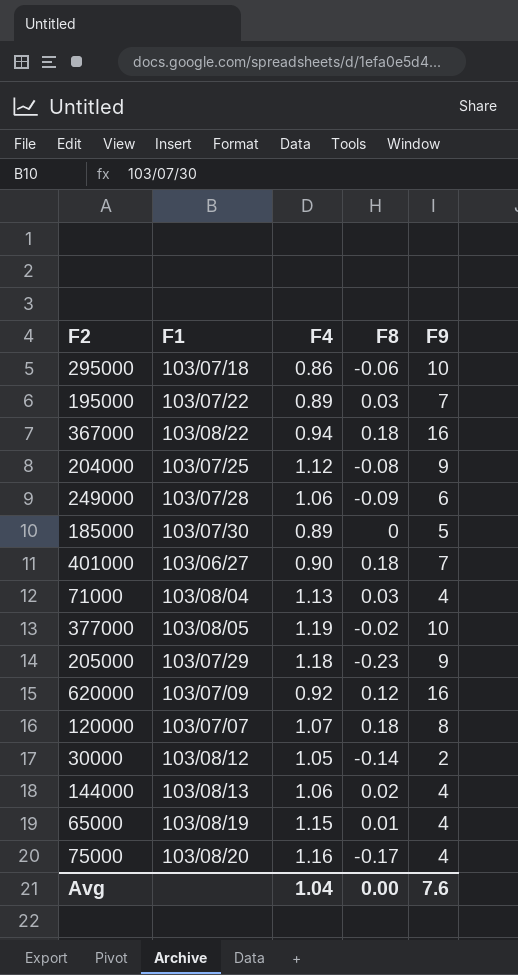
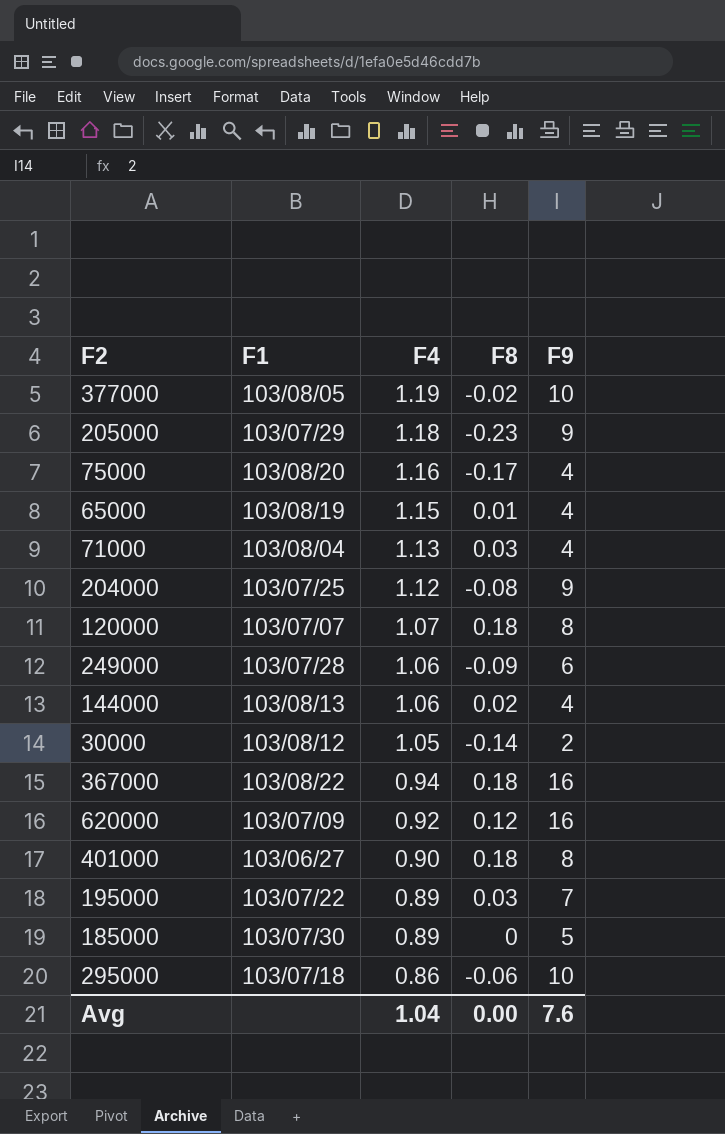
row order: none -> F4 descending
401000 | F9: 7 -> 8

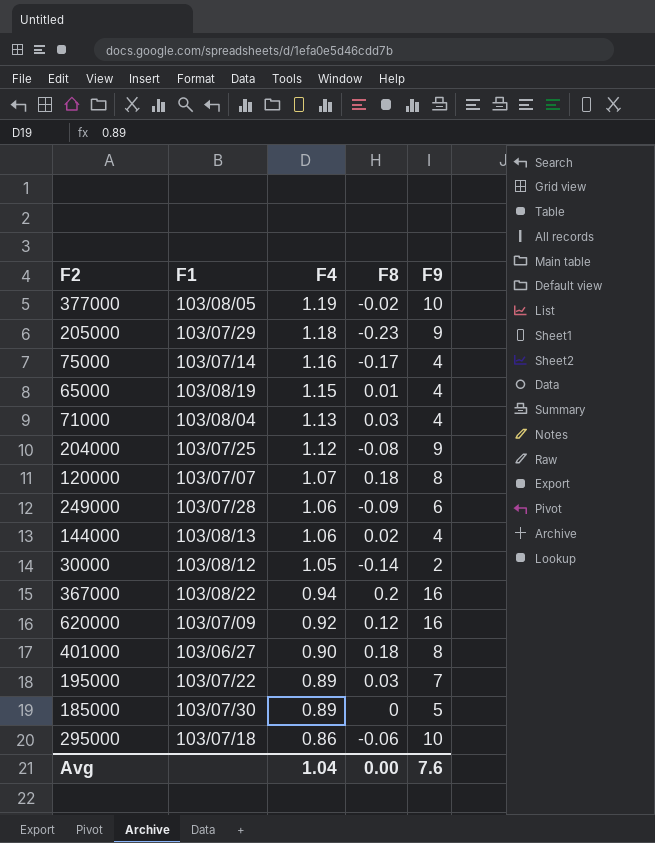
75000 | F1: 103/08/20 -> 103/07/14
367000 | F8: 0.18 -> 0.2

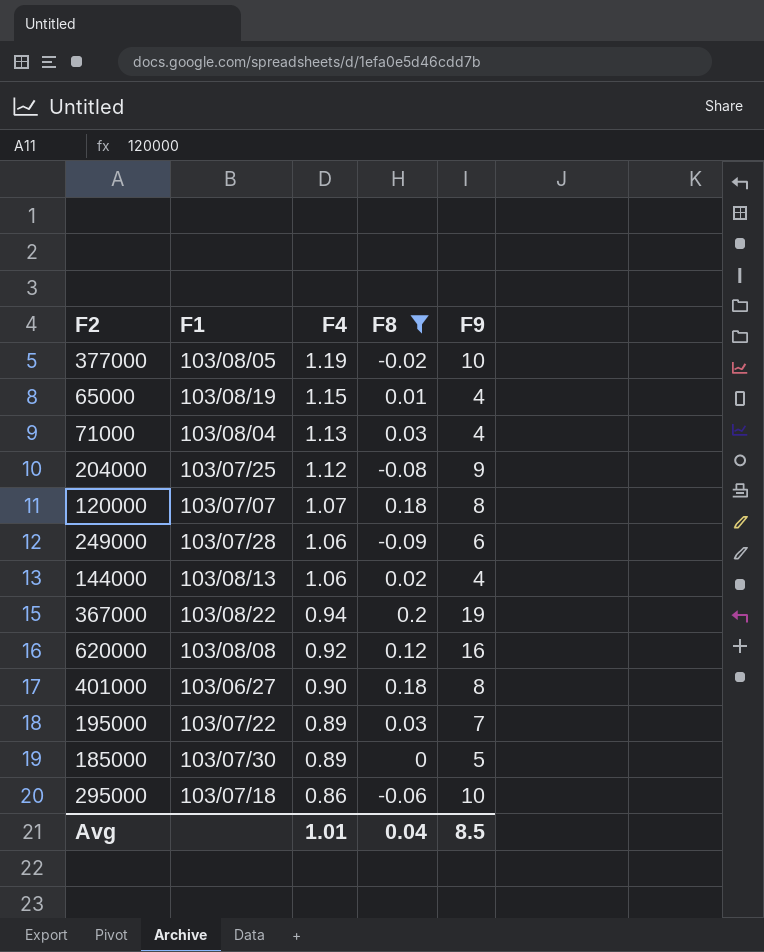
filter: none -> F8 >= -0.09
367000 | F9: 16 -> 19
620000 | F1: 103/07/09 -> 103/08/08
Avg | F4: 1.04 -> 1.01
Avg | F8: 0.00 -> 0.04
Avg | F9: 7.6 -> 8.5

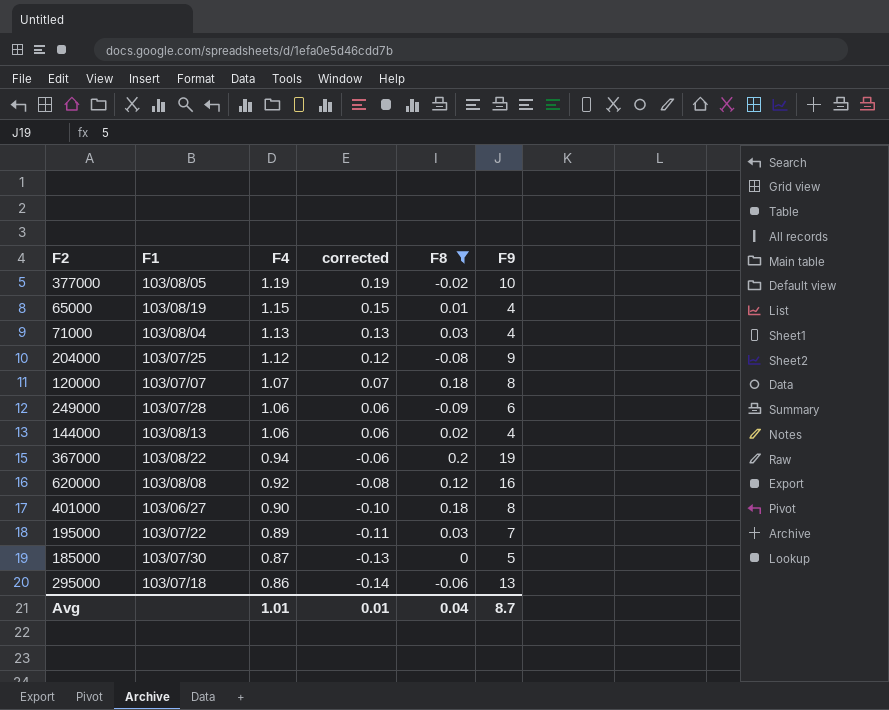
column corrected | formula: none -> [F4] - 1
185000 | F4: 0.89 -> 0.87
295000 | F9: 10 -> 13
Avg | F9: 8.5 -> 8.7

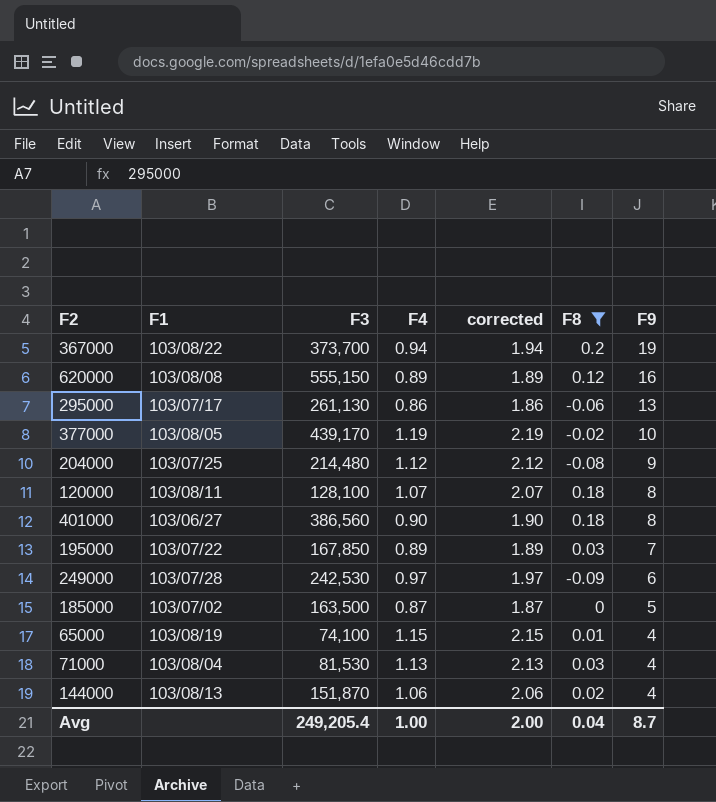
row order: F4 descending -> F9 descending
column F3 | position: none -> 3
column corrected | formula: [F4] - 1 -> [F4] + 1
620000 | F4: 0.92 -> 0.89
295000 | F1: 103/07/18 -> 103/07/17
120000 | F1: 103/07/07 -> 103/08/11
249000 | F4: 1.06 -> 0.97
185000 | F1: 103/07/30 -> 103/07/02
Avg | F4: 1.01 -> 1.00
Avg | corrected: 0.01 -> 2.00

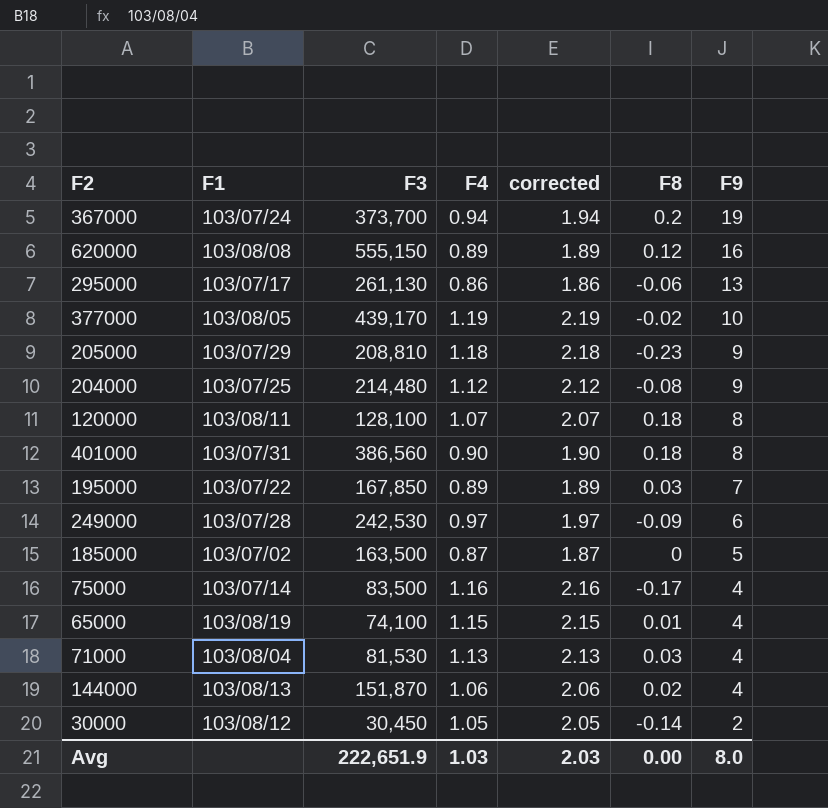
filter: F8 >= -0.09 -> none
367000 | F1: 103/08/22 -> 103/07/24
401000 | F1: 103/06/27 -> 103/07/31
Avg | F3: 249,205.4 -> 222,651.9
Avg | F4: 1.00 -> 1.03
Avg | corrected: 2.00 -> 2.03
Avg | F8: 0.04 -> 0.00
Avg | F9: 8.7 -> 8.0

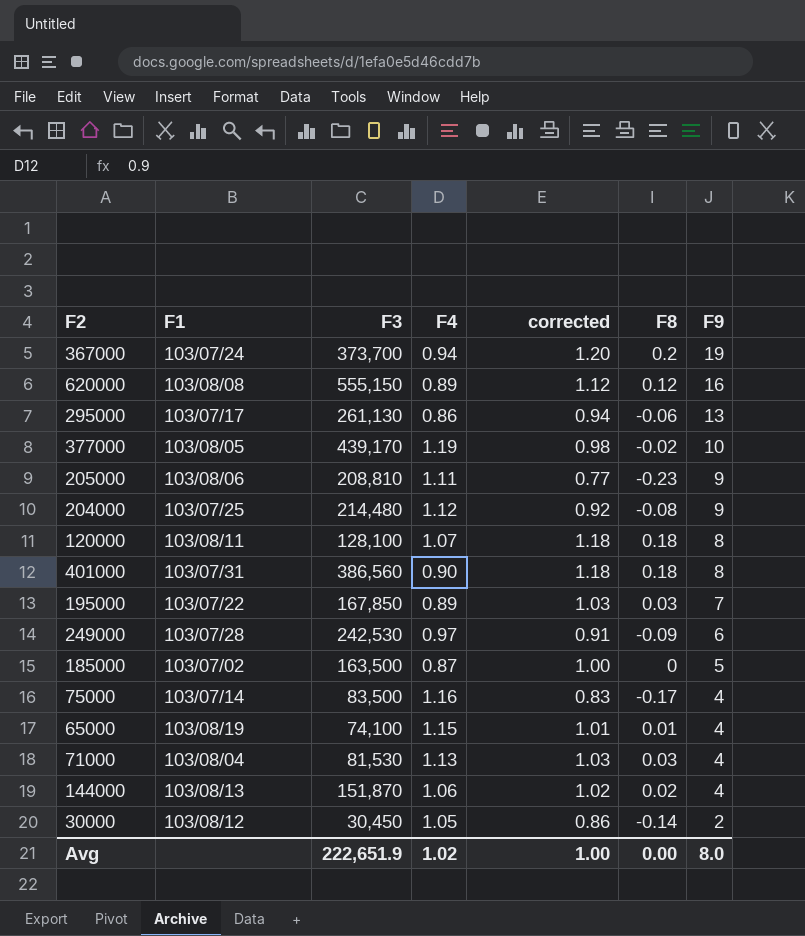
column corrected | formula: [F4] + 1 -> [F8] + 1
205000 | F1: 103/07/29 -> 103/08/06
205000 | F4: 1.18 -> 1.11
Avg | F4: 1.03 -> 1.02
Avg | corrected: 2.03 -> 1.00

